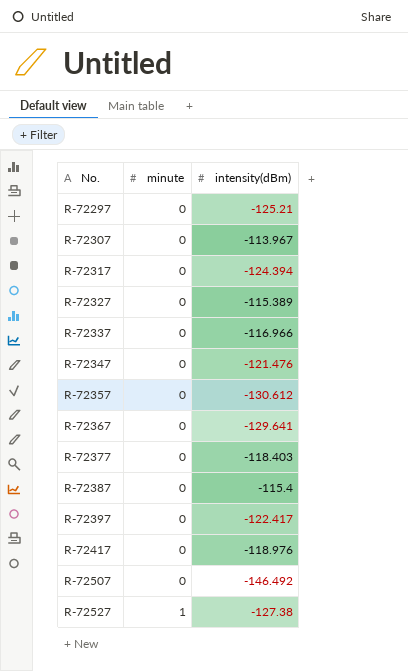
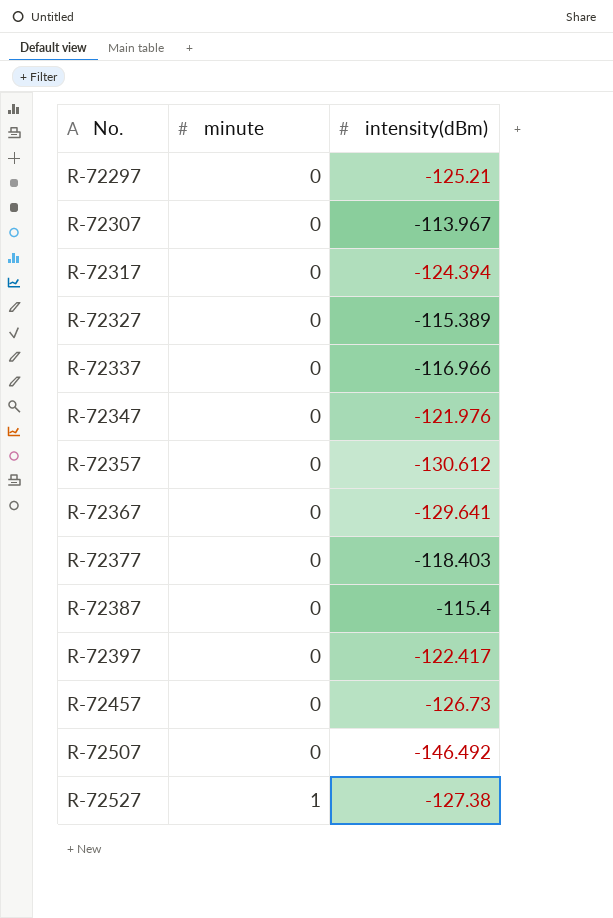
row R-72417: 0 | -118.976 -> none
R-72347 | intensity(dBm): -121.476 -> -121.976
row R-72457: none -> 0 | -126.73

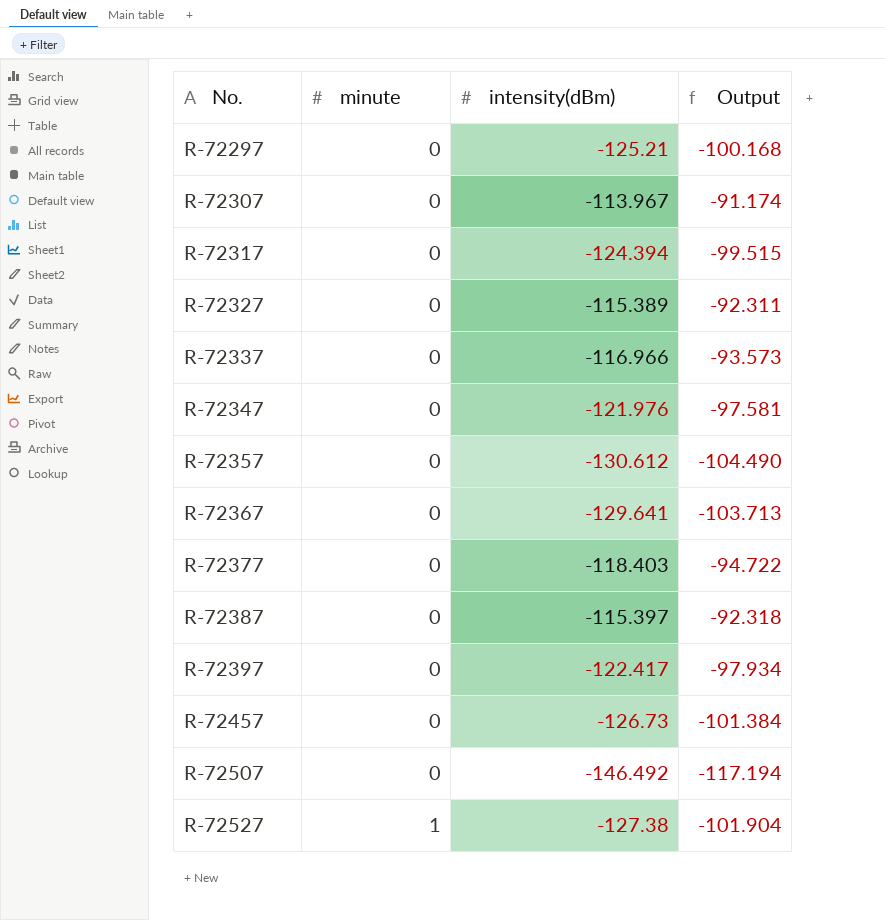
column Output | formula: none -> [intensity(dBm)] * 0.8
R-72387 | intensity(dBm): -115.4 -> -115.397

